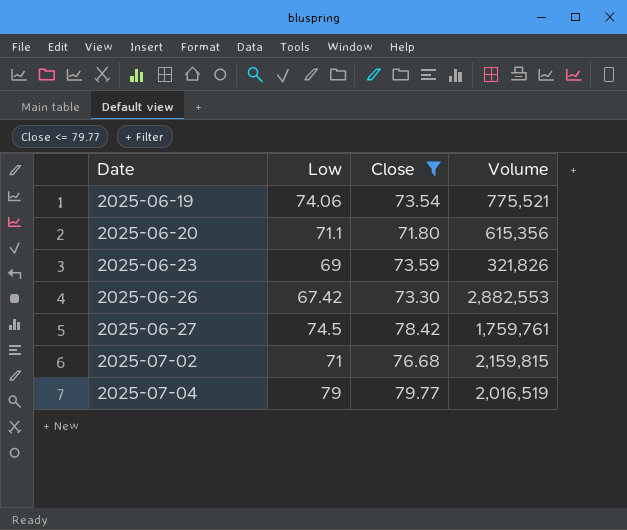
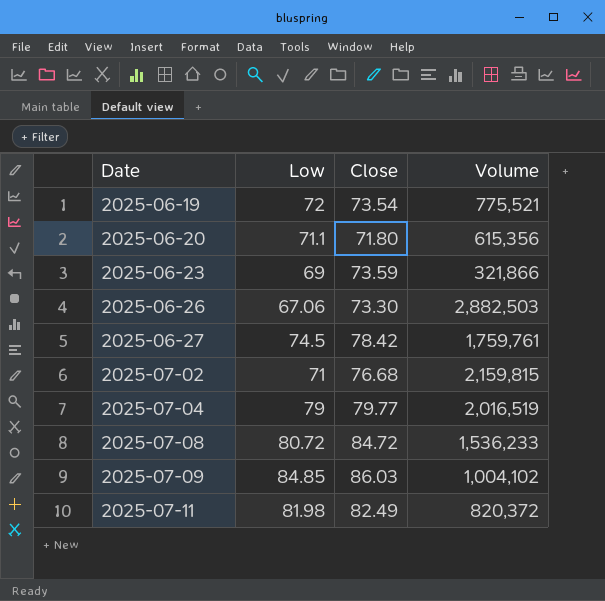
filter: Close <= 79.77 -> none
2025-06-19 | Low: 74.06 -> 72
2025-06-23 | Volume: 321,826 -> 321,866
2025-06-26 | Low: 67.42 -> 67.06
2025-06-26 | Volume: 2,882,553 -> 2,882,503

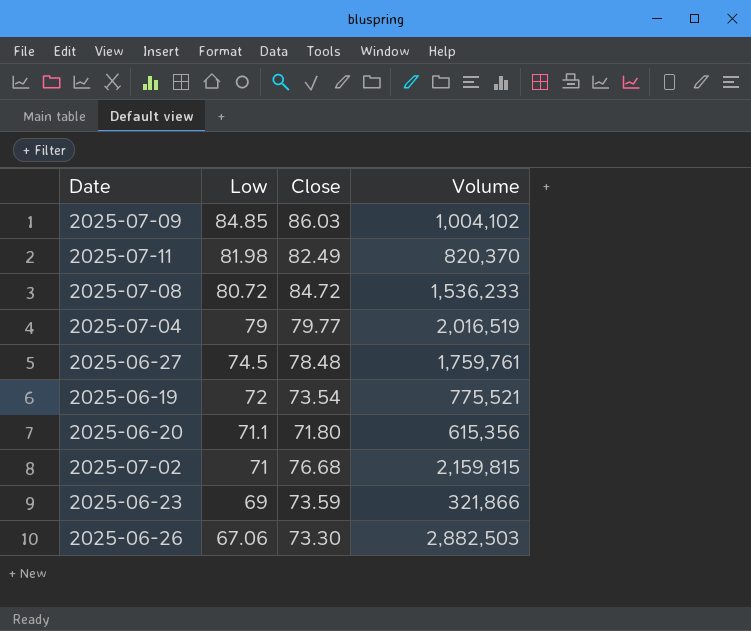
row order: Date ascending -> Low descending
2025-07-11 | Volume: 820,372 -> 820,370
2025-06-27 | Close: 78.42 -> 78.48

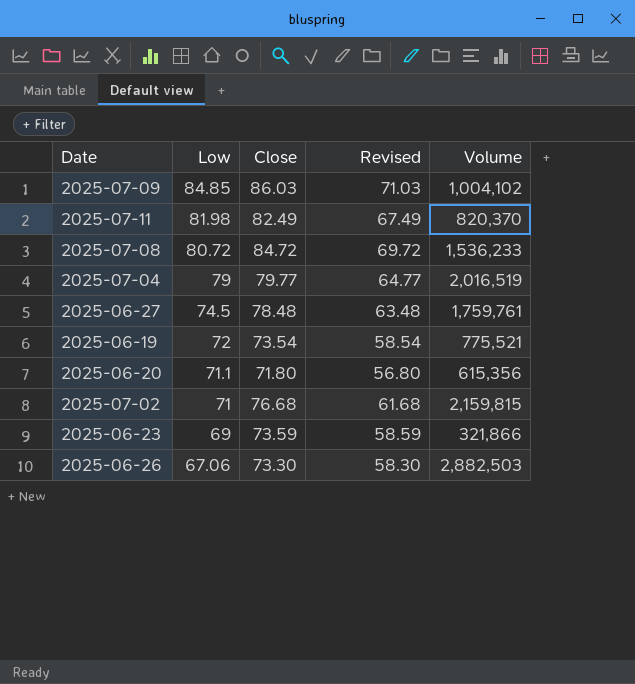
column Revised | formula: none -> [Close] - 15

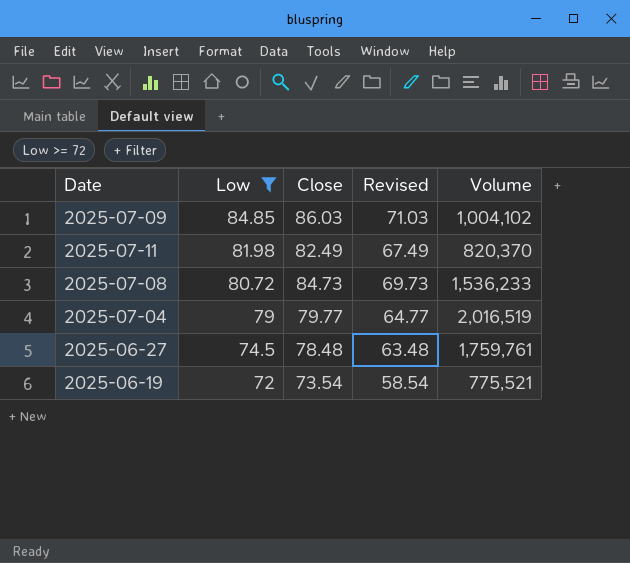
filter: none -> Low >= 72
2025-07-08 | Close: 84.72 -> 84.73
2025-07-08 | Revised: 69.72 -> 69.73

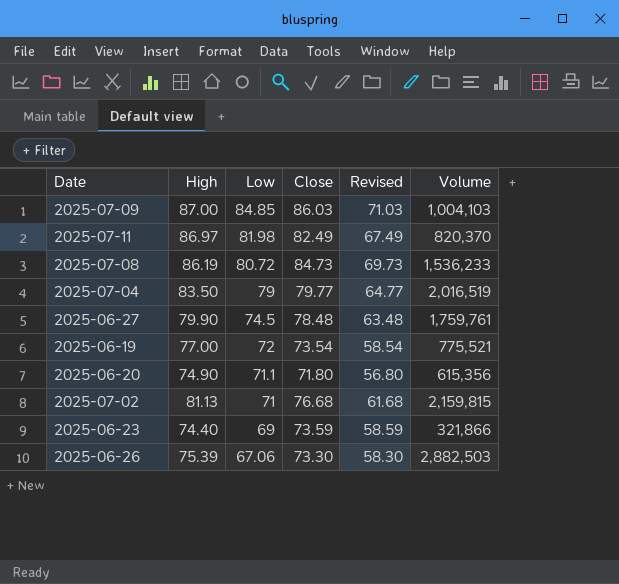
filter: Low >= 72 -> none
column High | position: none -> 2
2025-07-09 | Volume: 1,004,102 -> 1,004,103

